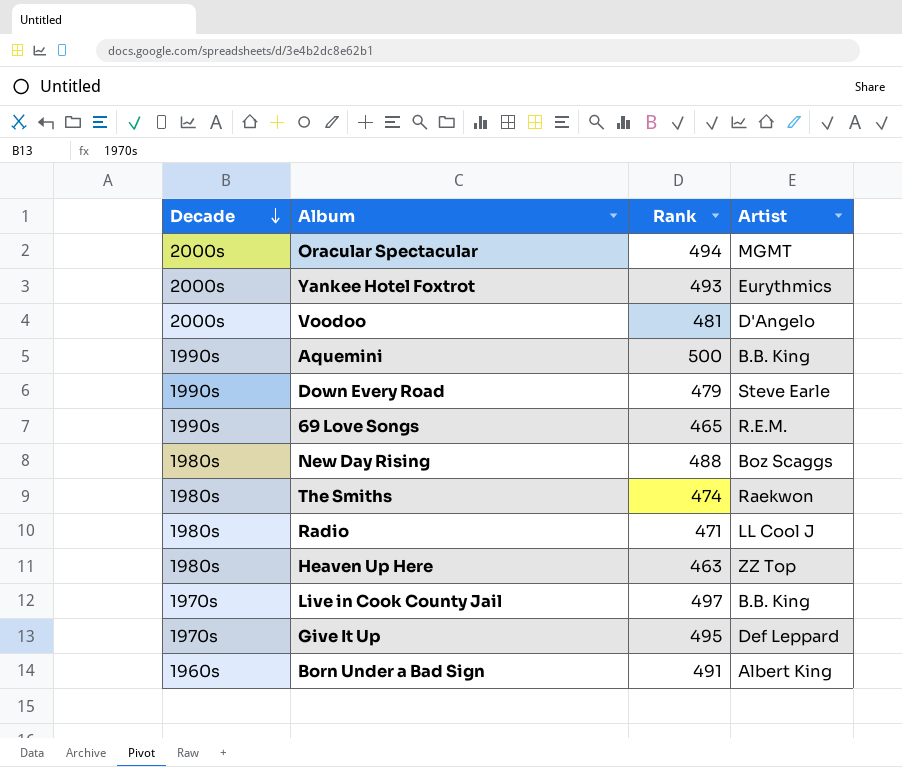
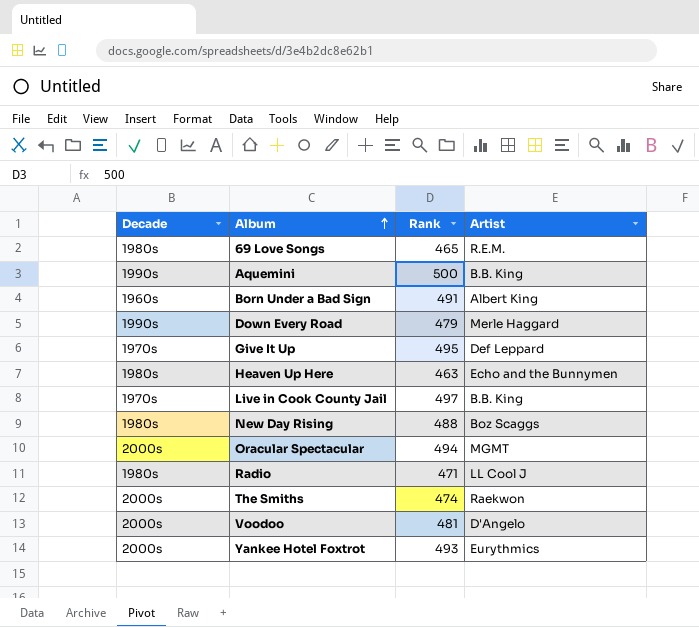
row order: Decade descending -> Album ascending
69 Love Songs | Decade: 1990s -> 1980s
Down Every Road | Artist: Steve Earle -> Merle Haggard
Heaven Up Here | Artist: ZZ Top -> Echo and the Bunnymen
The Smiths | Decade: 1980s -> 2000s

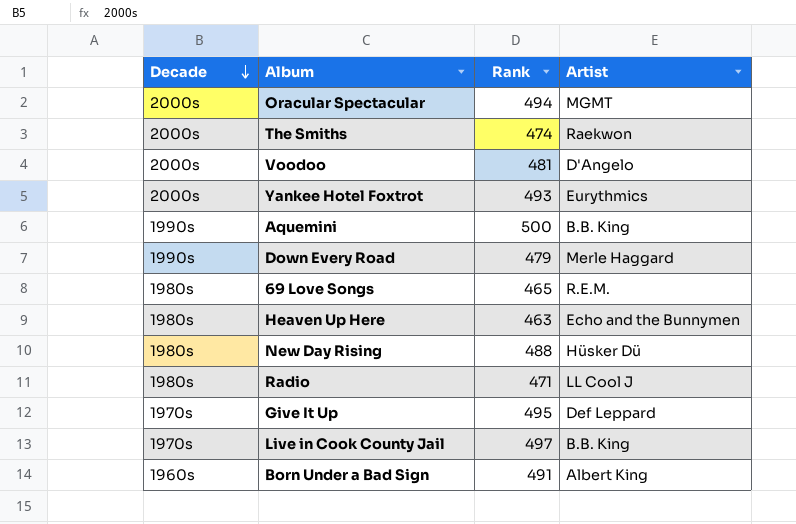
row order: Album ascending -> Decade descending
New Day Rising | Artist: Boz Scaggs -> Hüsker Dü

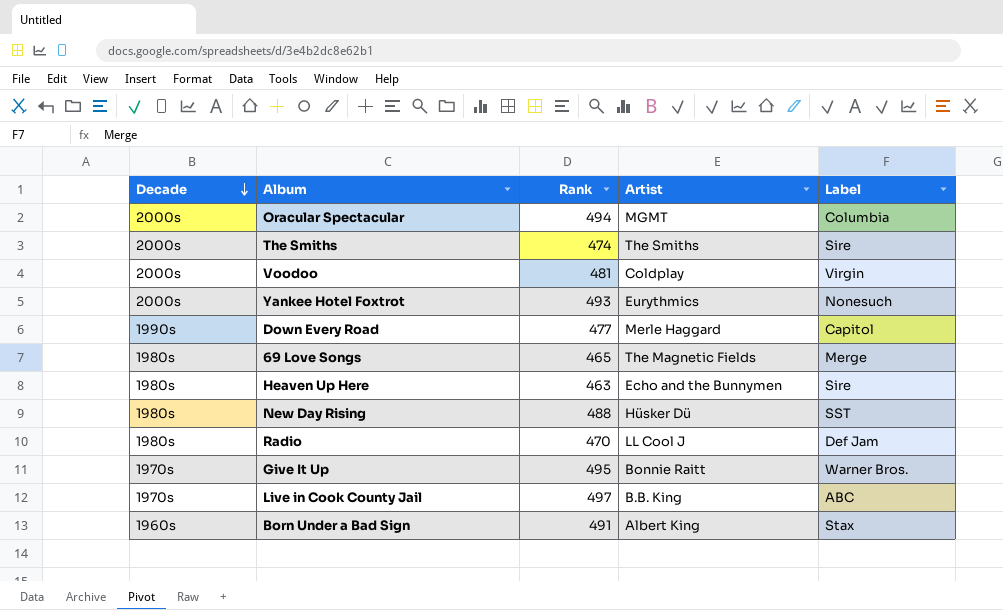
column Label | position: none -> 5
row Aquemini: 1990s | 500 | B.B. King -> none
The Smiths | Artist: Raekwon -> The Smiths
Voodoo | Artist: D'Angelo -> Coldplay
Down Every Road | Rank: 479 -> 477
69 Love Songs | Artist: R.E.M. -> The Magnetic Fields
Radio | Rank: 471 -> 470
Give It Up | Artist: Def Leppard -> Bonnie Raitt

